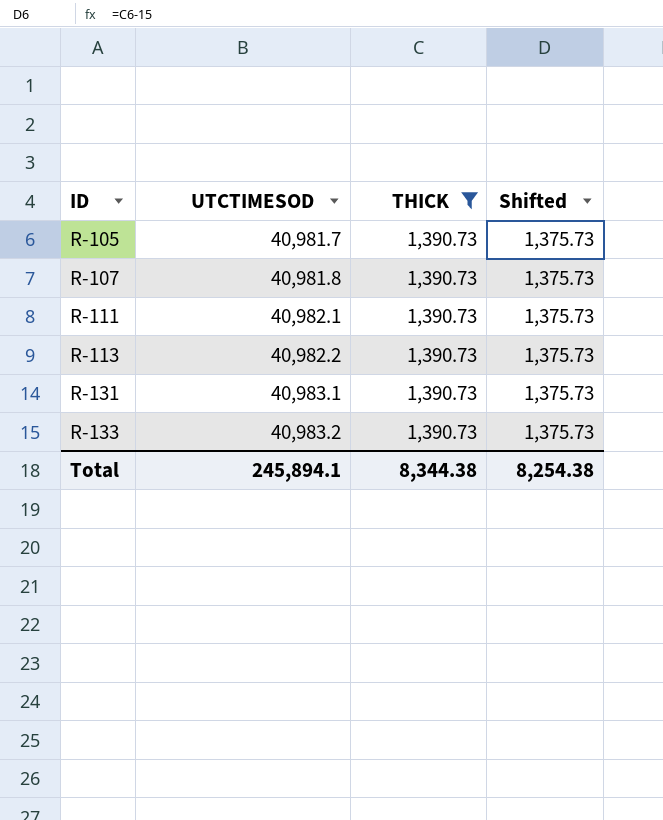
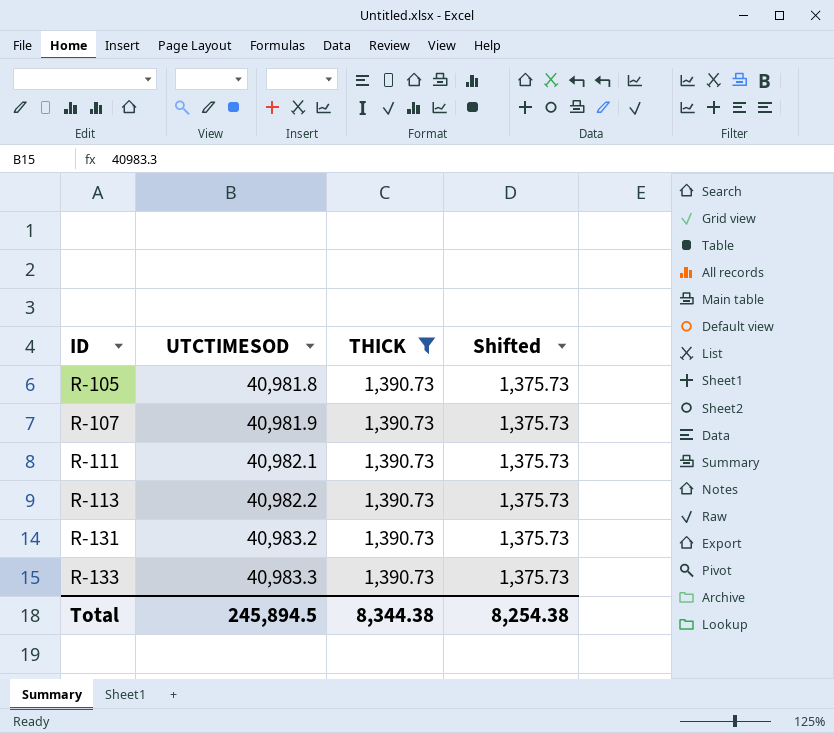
R-105 | UTCTIMESOD: 40,981.7 -> 40,981.8
R-107 | UTCTIMESOD: 40,981.8 -> 40,981.9
R-131 | UTCTIMESOD: 40,983.1 -> 40,983.2
R-133 | UTCTIMESOD: 40,983.2 -> 40,983.3
Total | UTCTIMESOD: 245,894.1 -> 245,894.5

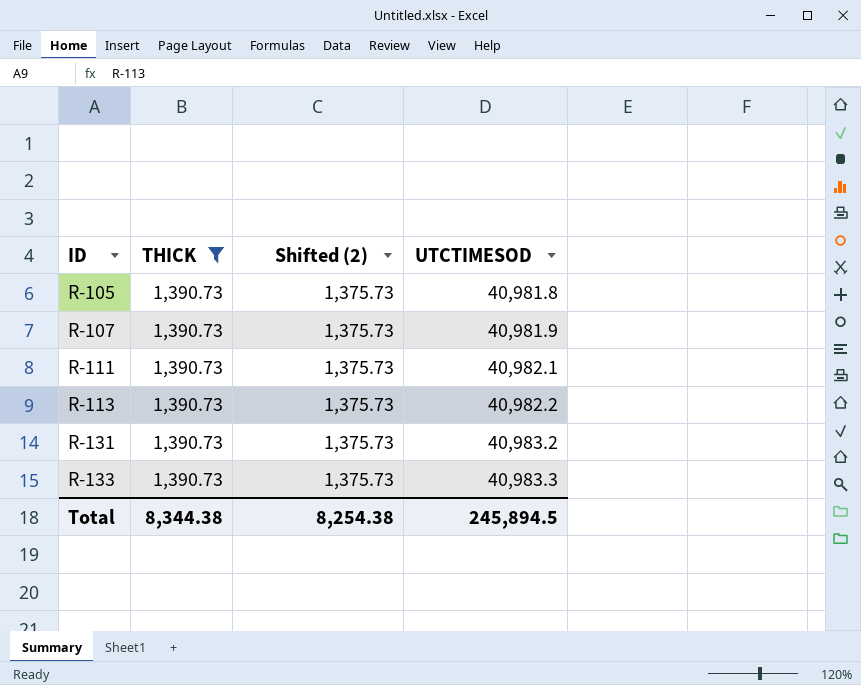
column name: Shifted -> Shifted (2)
column UTCTIMESOD | position: 2 -> 4

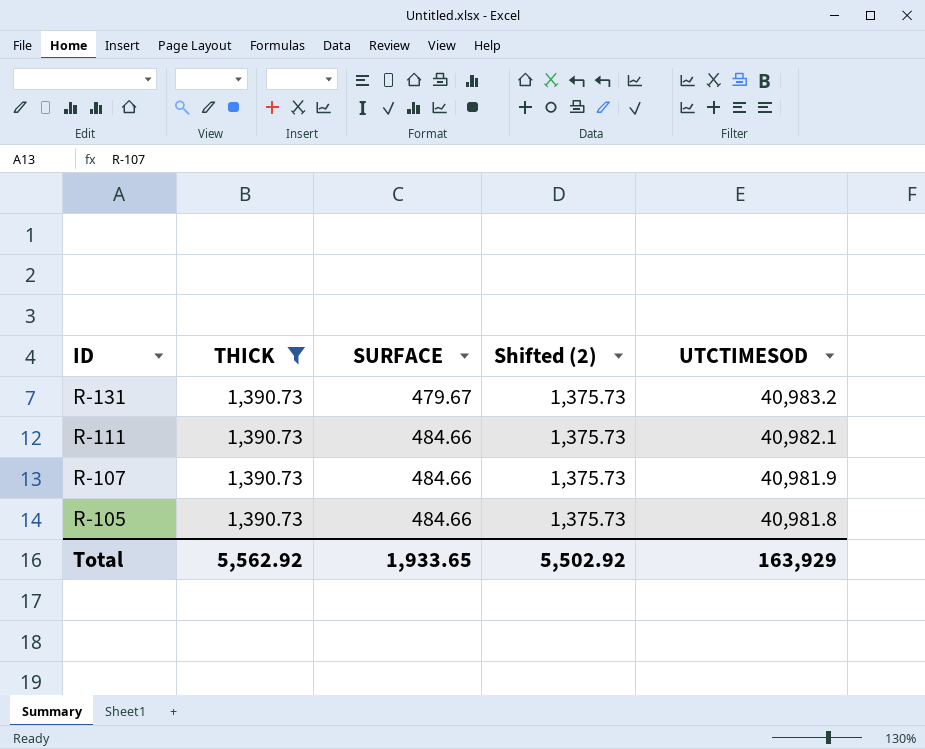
row order: ID ascending -> ID descending
column SURFACE | position: none -> 3
row R-113: 1,390.73 | 1,375.73 | 40,982.2 -> none
row R-133: 1,390.73 | 1,375.73 | 40,983.3 -> none
Total | THICK: 8,344.38 -> 5,562.92
Total | Shifted (2): 8,254.38 -> 5,502.92
Total | UTCTIMESOD: 245,894.5 -> 163,929

